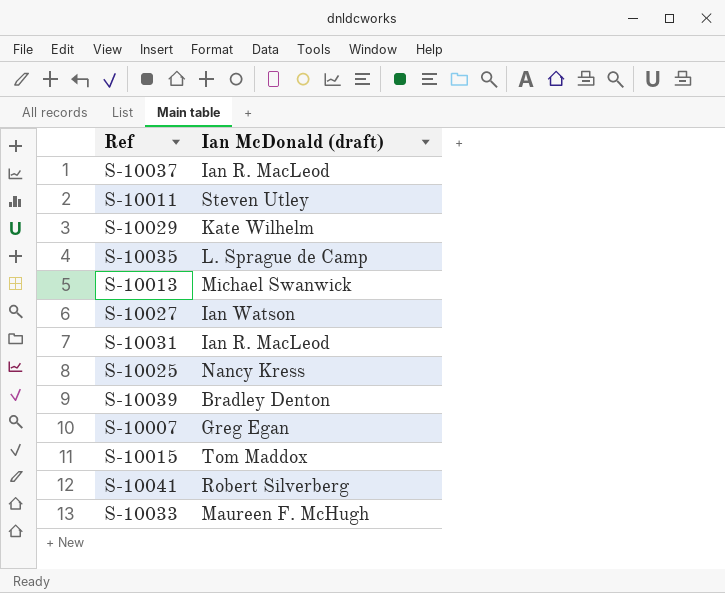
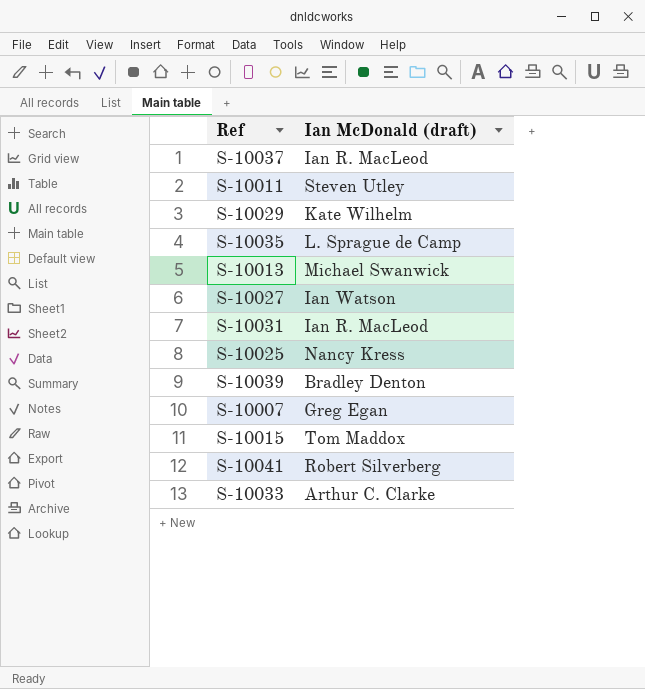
S-10033 | Ian McDonald (draft): Maureen F. McHugh -> Arthur C. Clarke

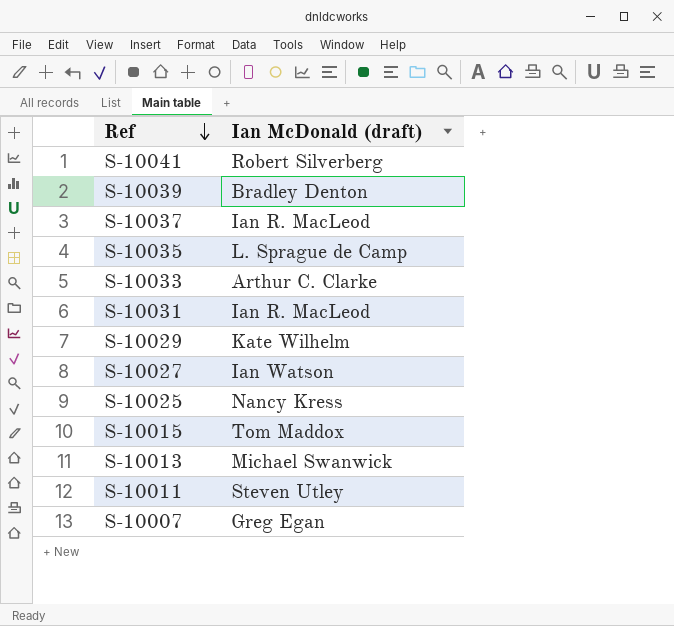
row order: none -> Ref descending

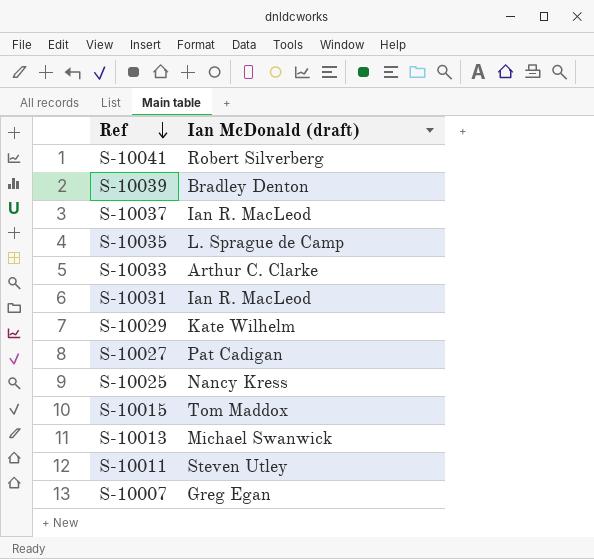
S-10027 | Ian McDonald (draft): Ian Watson -> Pat Cadigan

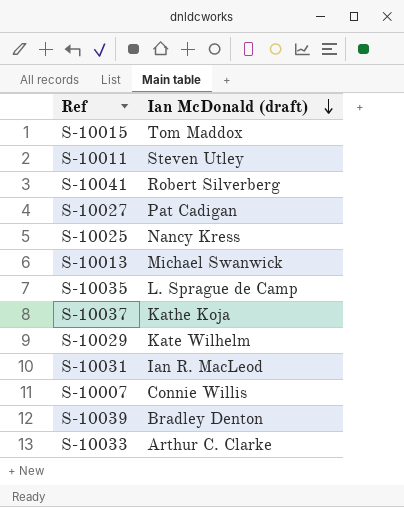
row order: Ref descending -> Ian McDonald (draft) descending
S-10037 | Ian McDonald (draft): Ian R. MacLeod -> Kathe Koja
S-10007 | Ian McDonald (draft): Greg Egan -> Connie Willis

